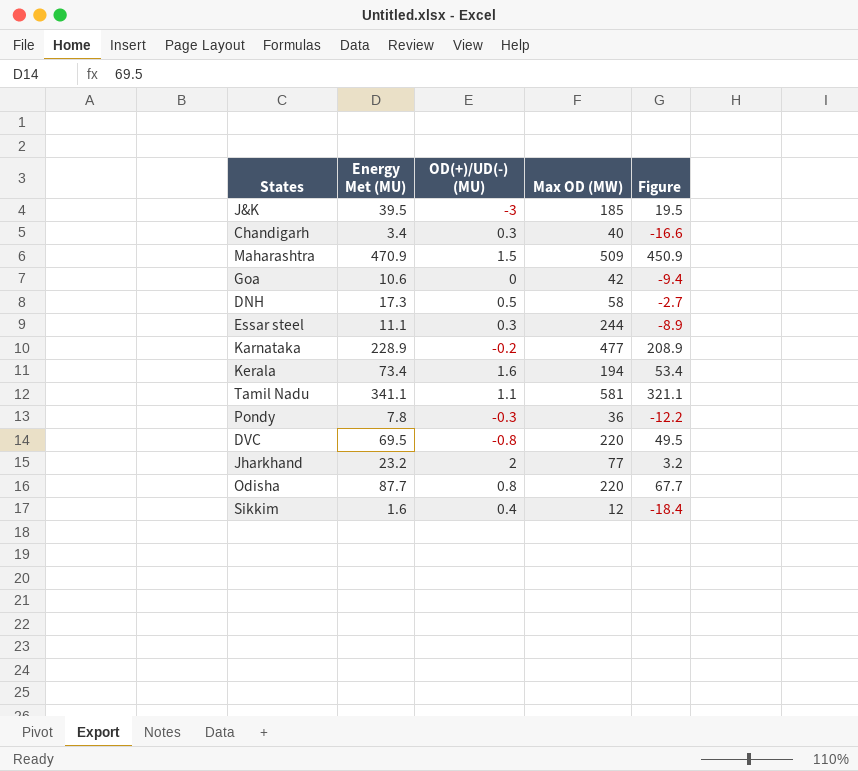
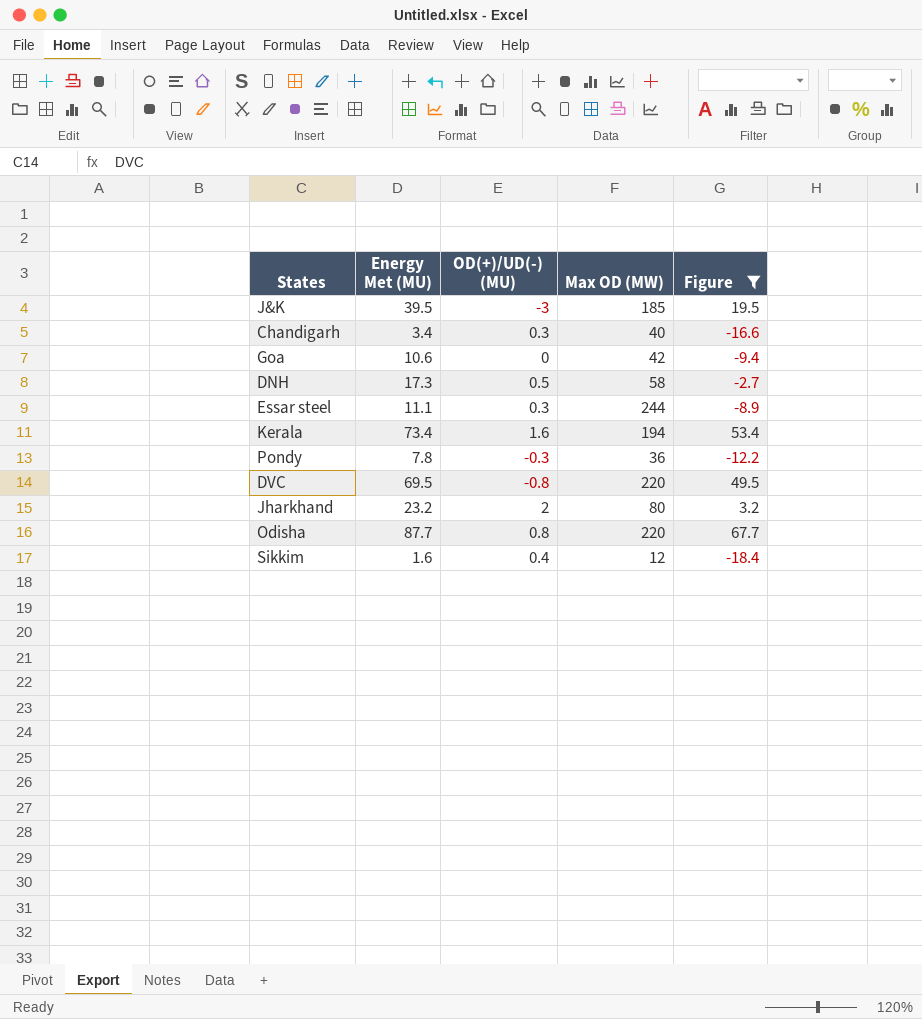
filter: none -> Figure <= 67.7
Jharkhand | Max OD (MW): 77 -> 80

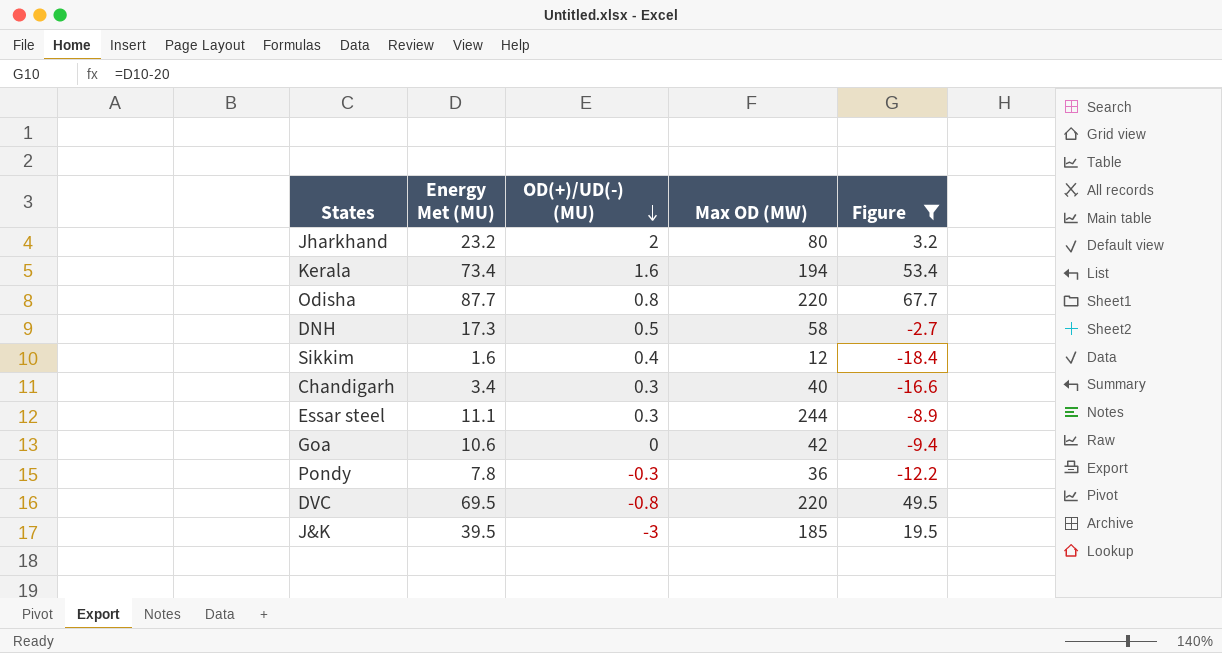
row order: none -> OD(+)/UD(-) (MU) descending

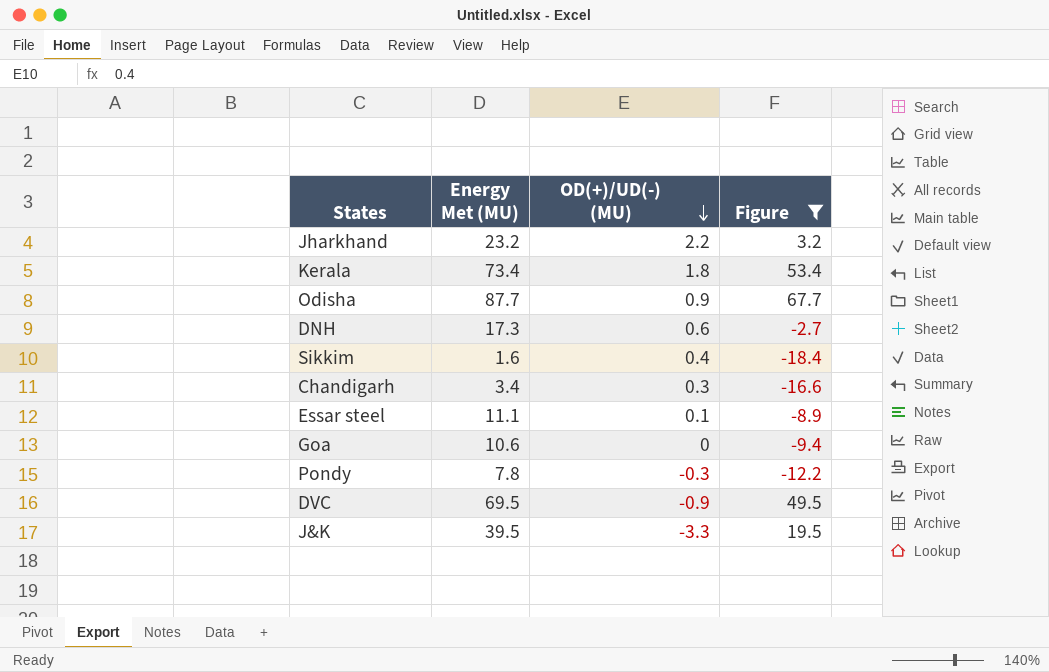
column Max OD (MW) | position: 4 -> none
Jharkhand | OD(+)/UD(-) (MU): 2 -> 2.2
Kerala | OD(+)/UD(-) (MU): 1.6 -> 1.8
Odisha | OD(+)/UD(-) (MU): 0.8 -> 0.9
DNH | OD(+)/UD(-) (MU): 0.5 -> 0.6
Essar steel | OD(+)/UD(-) (MU): 0.3 -> 0.1
DVC | OD(+)/UD(-) (MU): -0.8 -> -0.9
J&K | OD(+)/UD(-) (MU): -3 -> -3.3

